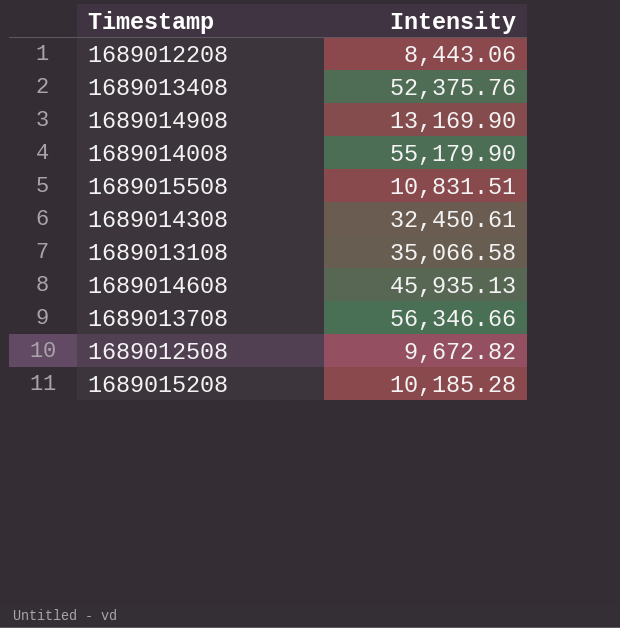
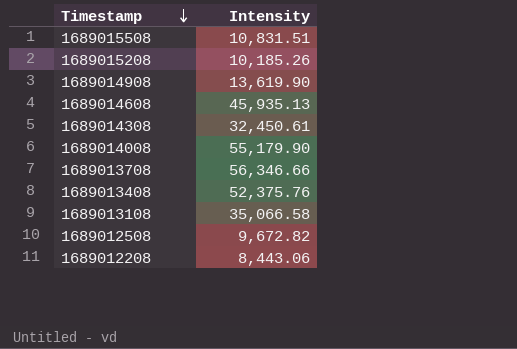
row order: none -> Timestamp descending
1689015208 | Intensity: 10,185.28 -> 10,185.26
1689014908 | Intensity: 13,169.90 -> 13,619.90

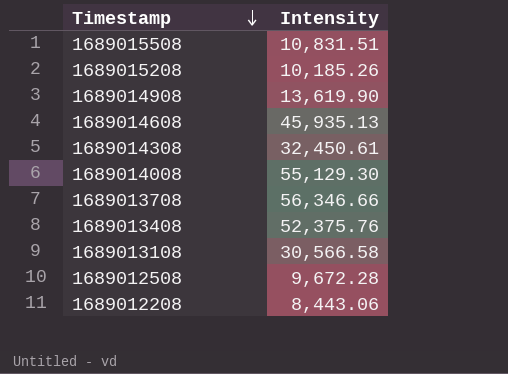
1689014008 | Intensity: 55,179.90 -> 55,129.30
1689013108 | Intensity: 35,066.58 -> 30,566.58
1689012508 | Intensity: 9,672.82 -> 9,672.28

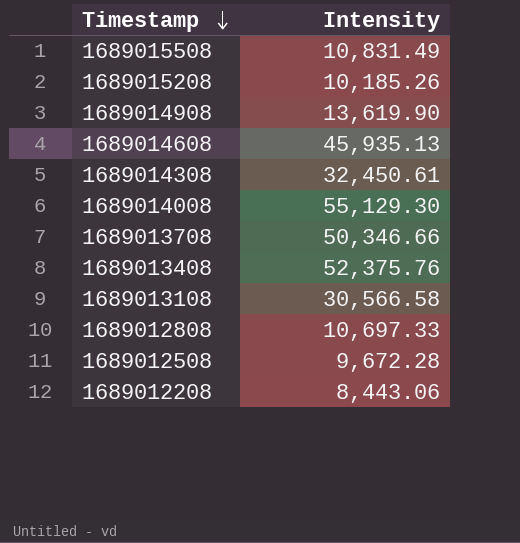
1689015508 | Intensity: 10,831.51 -> 10,831.49
1689013708 | Intensity: 56,346.66 -> 50,346.66
row 1689012808: none -> 10,697.33

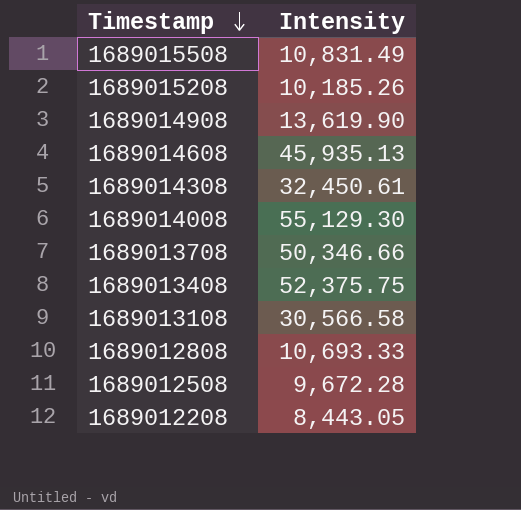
1689013408 | Intensity: 52,375.76 -> 52,375.75
1689012808 | Intensity: 10,697.33 -> 10,693.33
1689012208 | Intensity: 8,443.06 -> 8,443.05

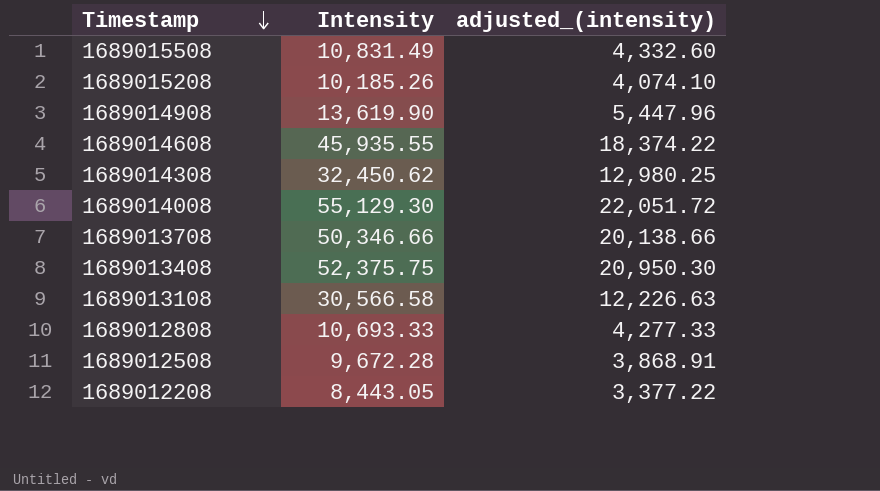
column adjusted_(intensity) | formula: none -> [Intensity] * 0.4
1689014608 | Intensity: 45,935.13 -> 45,935.55
1689014308 | Intensity: 32,450.61 -> 32,450.62

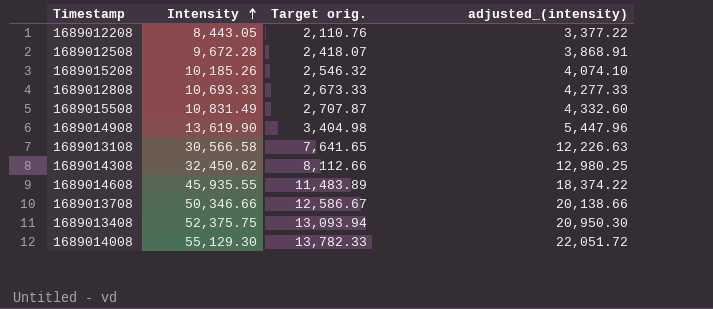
row order: Timestamp descending -> Intensity ascending
column Target orig. | formula: none -> [Intensity] * 0.25

